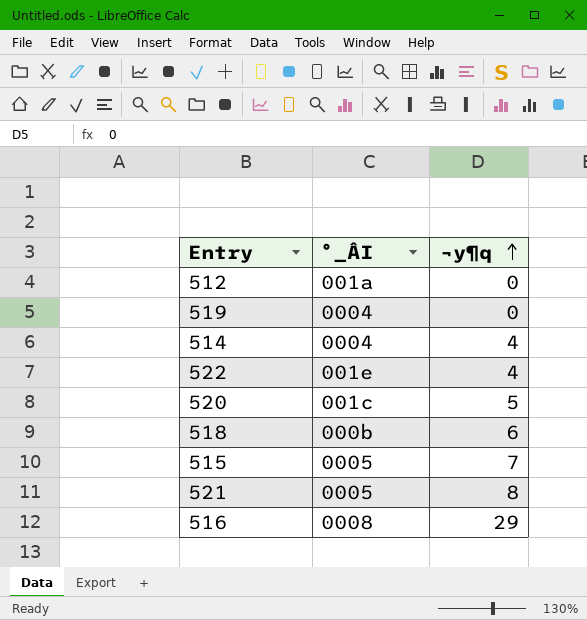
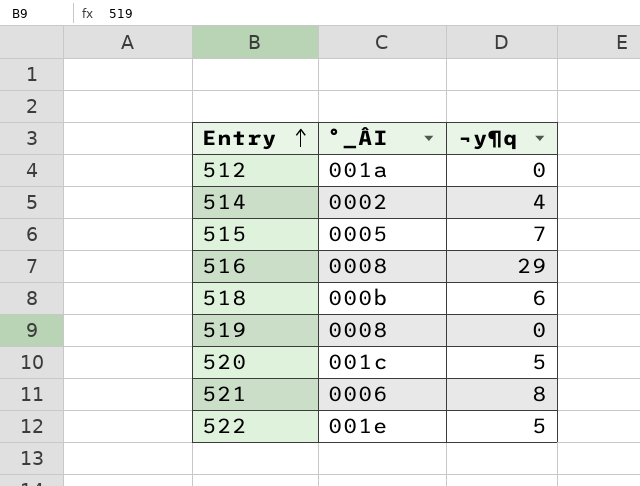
row order: ¬y¶q ascending -> Entry ascending
514 | °_ÂI: 0004 -> 0002
519 | °_ÂI: 0004 -> 0008
521 | °_ÂI: 0005 -> 0006
522 | ¬y¶q: 4 -> 5

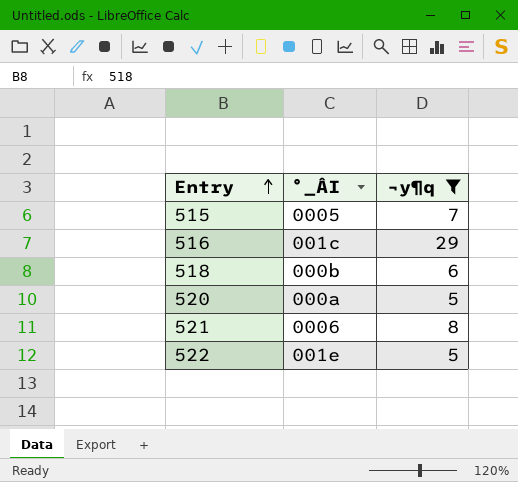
filter: none -> ¬y¶q >= 5
516 | °_ÂI: 0008 -> 001c
520 | °_ÂI: 001c -> 000a

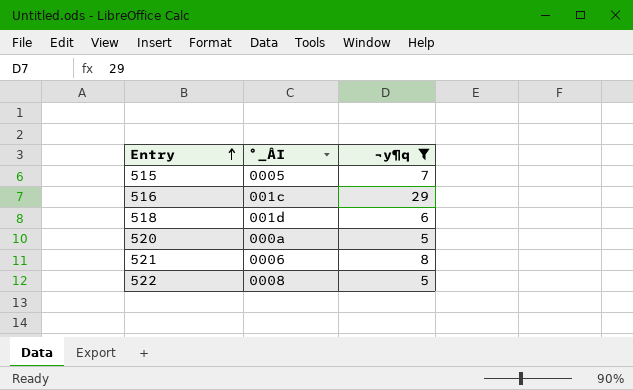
518 | °_ÂI: 000b -> 001d
522 | °_ÂI: 001e -> 0008

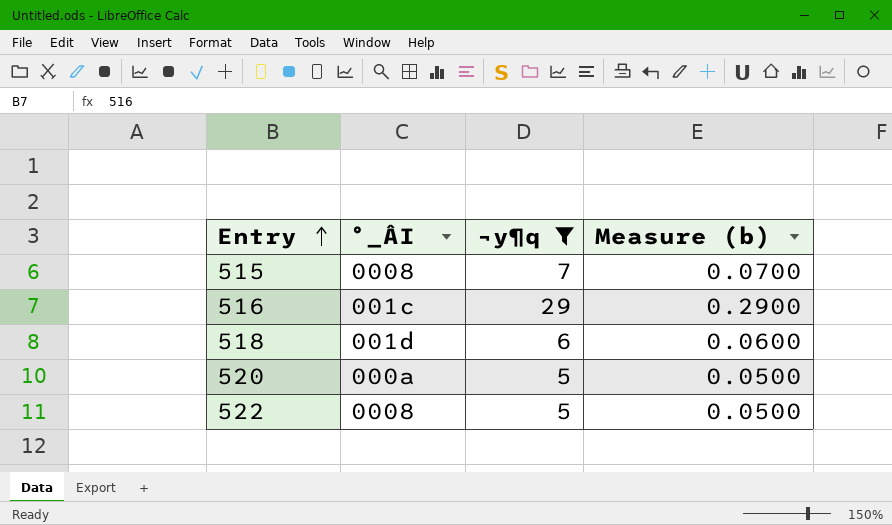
column Measure (b) | formula: none -> [¬y¶q] * 0.01
row 521: 0006 | 8 -> none
515 | °_ÂI: 0005 -> 0008

